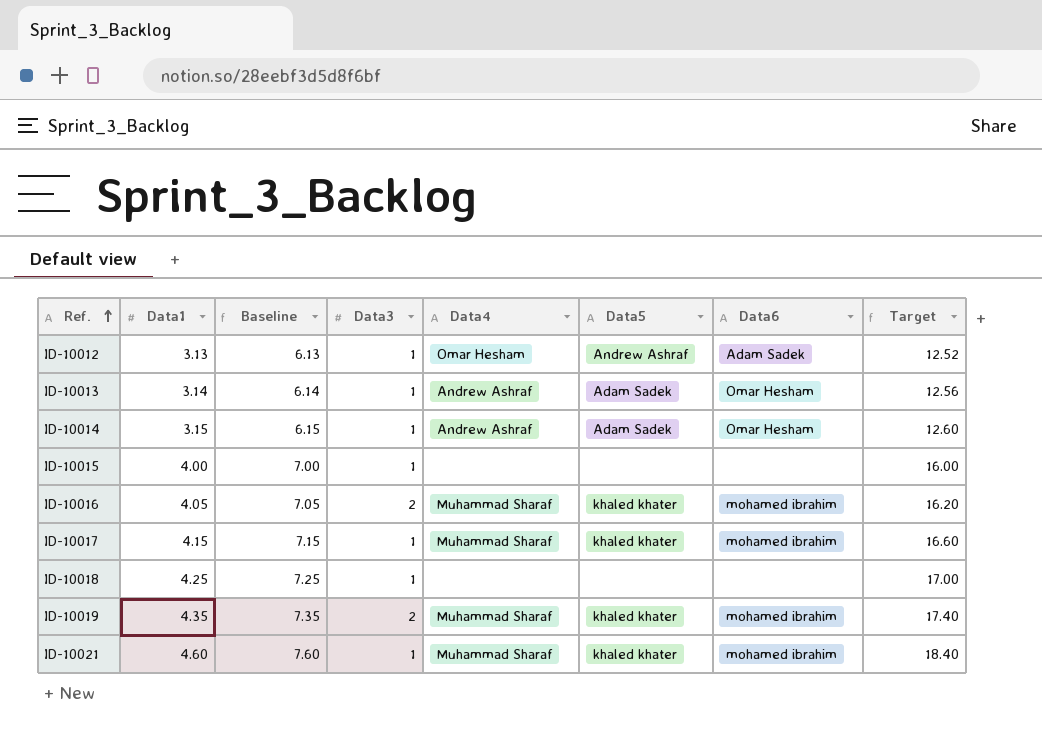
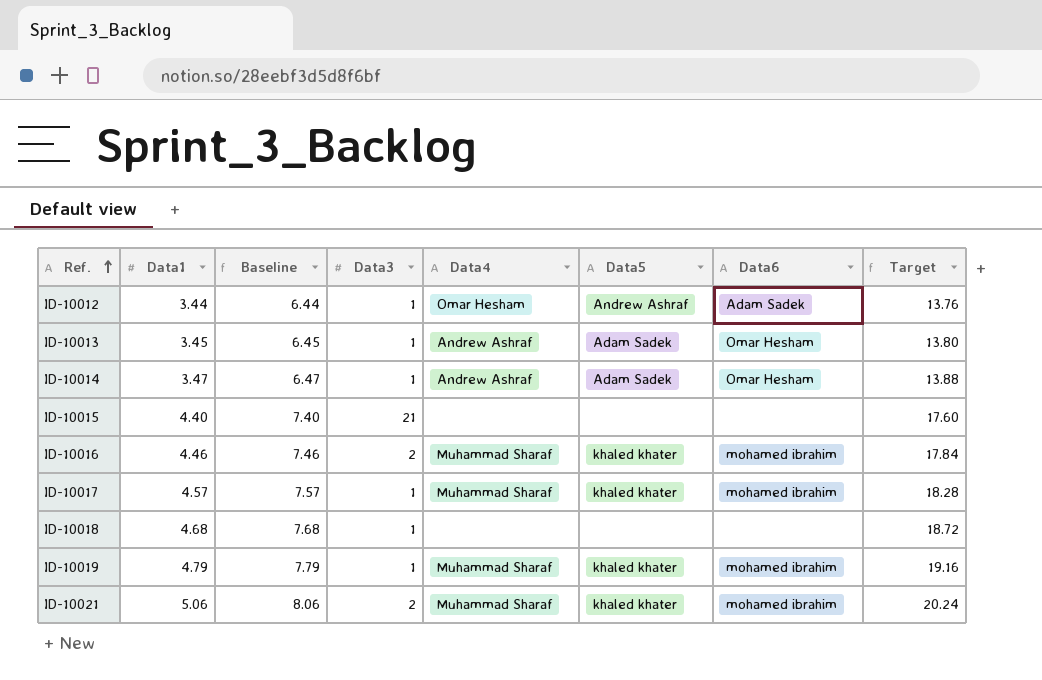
ID-10012 | Data1: 3.13 -> 3.44
ID-10012 | Baseline: 6.13 -> 6.44
ID-10012 | Target: 12.52 -> 13.76
ID-10013 | Data1: 3.14 -> 3.45
ID-10013 | Baseline: 6.14 -> 6.45
ID-10013 | Target: 12.56 -> 13.80
ID-10014 | Data1: 3.15 -> 3.47
ID-10014 | Baseline: 6.15 -> 6.47
ID-10014 | Target: 12.60 -> 13.88
ID-10015 | Data1: 4.00 -> 4.40
ID-10015 | Baseline: 7.00 -> 7.40
ID-10015 | Data3: 1 -> 21
ID-10015 | Target: 16.00 -> 17.60
ID-10016 | Data1: 4.05 -> 4.46
ID-10016 | Baseline: 7.05 -> 7.46
ID-10016 | Target: 16.20 -> 17.84
ID-10017 | Data1: 4.15 -> 4.57
ID-10017 | Baseline: 7.15 -> 7.57
ID-10017 | Target: 16.60 -> 18.28
ID-10018 | Data1: 4.25 -> 4.68
ID-10018 | Baseline: 7.25 -> 7.68
ID-10018 | Target: 17.00 -> 18.72
ID-10019 | Data1: 4.35 -> 4.79
ID-10019 | Baseline: 7.35 -> 7.79
ID-10019 | Data3: 2 -> 1
ID-10019 | Target: 17.40 -> 19.16
ID-10021 | Data1: 4.60 -> 5.06
ID-10021 | Baseline: 7.60 -> 8.06
ID-10021 | Data3: 1 -> 2
ID-10021 | Target: 18.40 -> 20.24

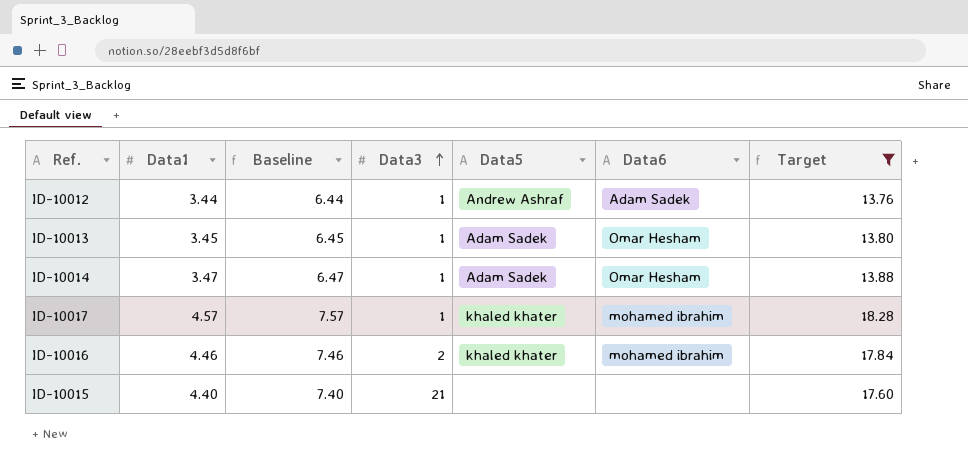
filter: none -> Target <= 18.28
row order: Ref. ascending -> Data3 ascending
column Data4 | position: 5 -> none

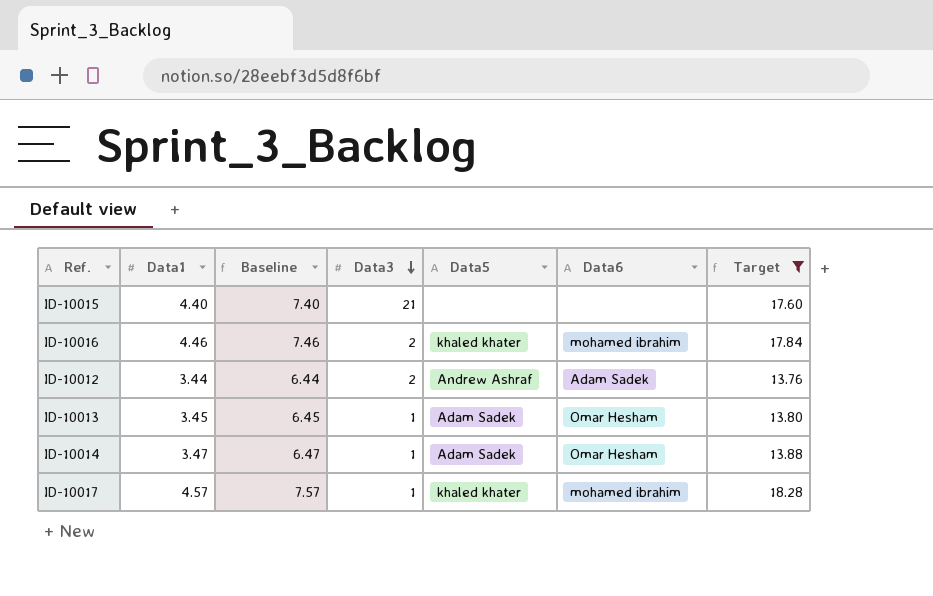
row order: Data3 ascending -> Data3 descending
ID-10012 | Data3: 1 -> 2

